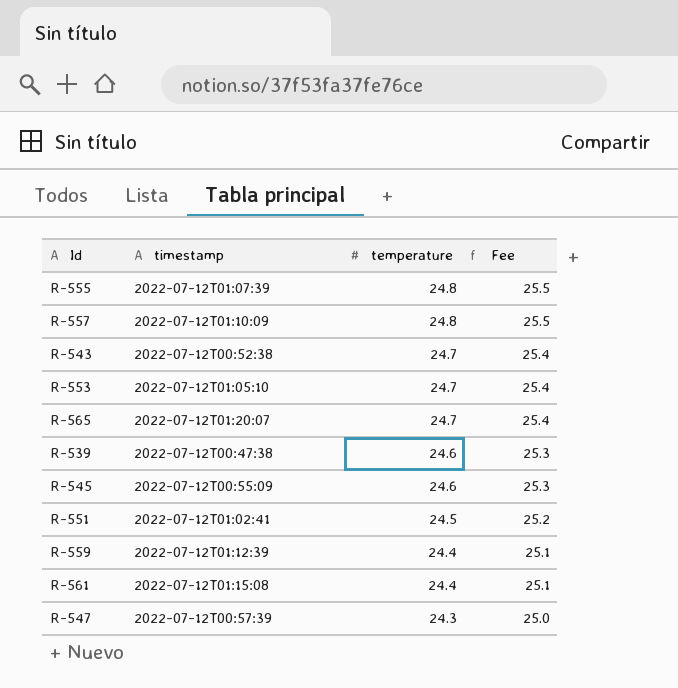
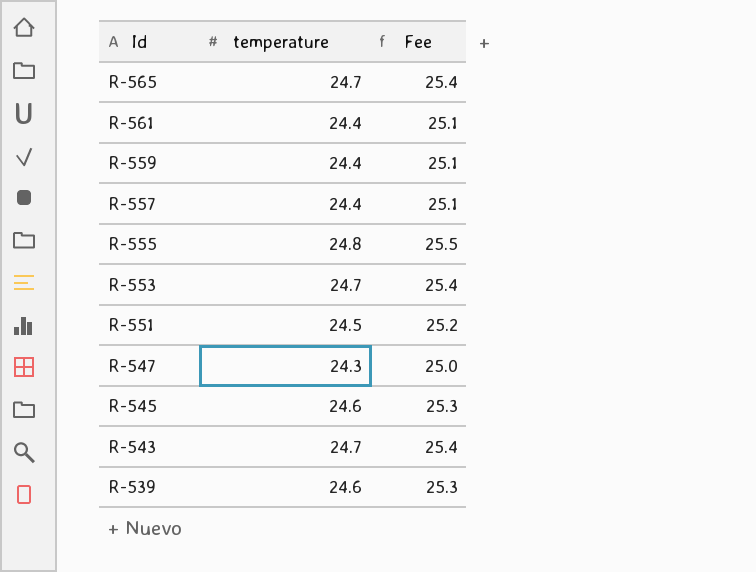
row order: temperature descending -> Id descending
column timestamp | position: 2 -> none
R-557 | temperature: 24.8 -> 24.4
R-557 | Fee: 25.5 -> 25.1

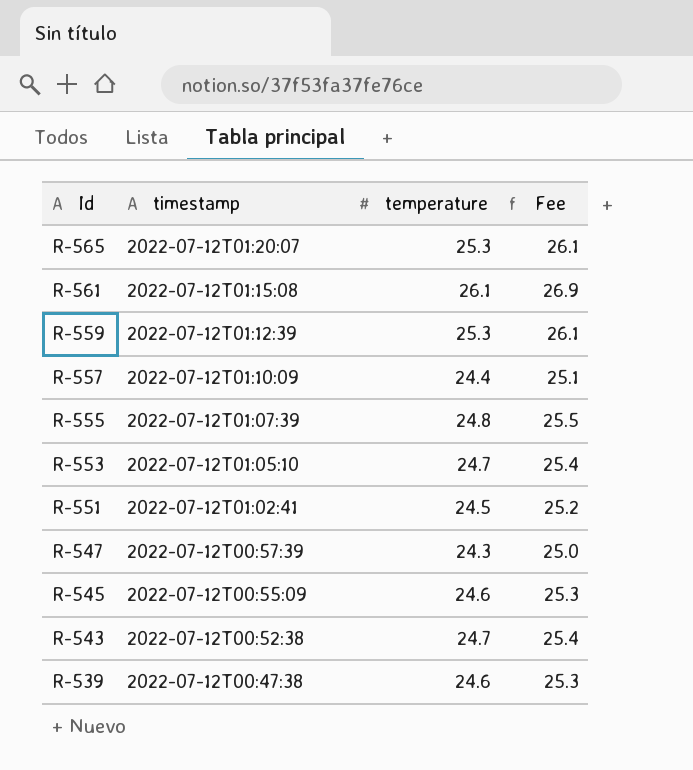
column timestamp | position: none -> 2
R-565 | temperature: 24.7 -> 25.3
R-565 | Fee: 25.4 -> 26.1
R-561 | temperature: 24.4 -> 26.1
R-561 | Fee: 25.1 -> 26.9
R-559 | temperature: 24.4 -> 25.3
R-559 | Fee: 25.1 -> 26.1

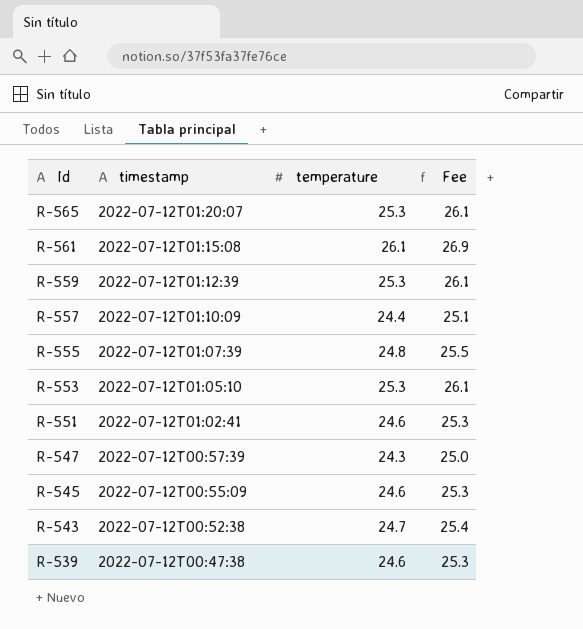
R-553 | temperature: 24.7 -> 25.3
R-553 | Fee: 25.4 -> 26.1
R-551 | temperature: 24.5 -> 24.6
R-551 | Fee: 25.2 -> 25.3

